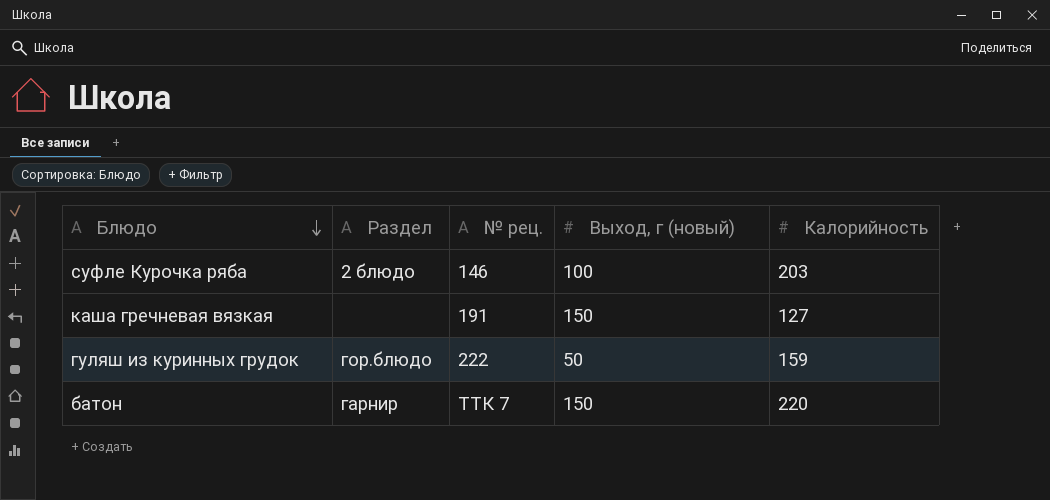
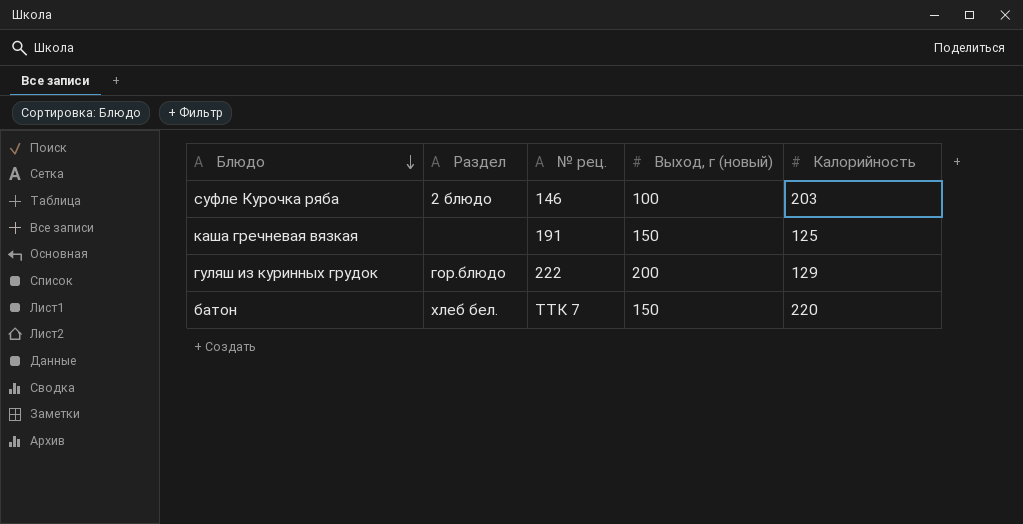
каша гречневая вязкая | Калорийность: 127 -> 125
гуляш из куринных грудок | Выход, г (новый): 50 -> 200
гуляш из куринных грудок | Калорийность: 159 -> 129
батон | Раздел: гарнир -> хлеб бел.

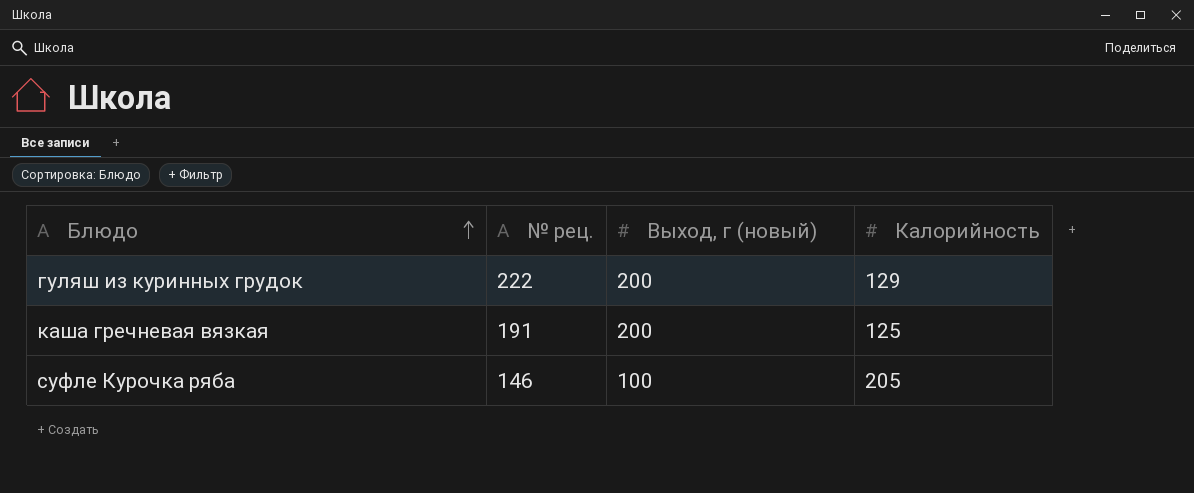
row order: Блюдо descending -> Блюдо ascending
column Раздел | position: 2 -> none
row батон: хлеб бел. | ТТК 7 | 150 | 220 -> none
каша гречневая вязкая | Выход, г (новый): 150 -> 200
суфле Курочка ряба | Калорийность: 203 -> 205

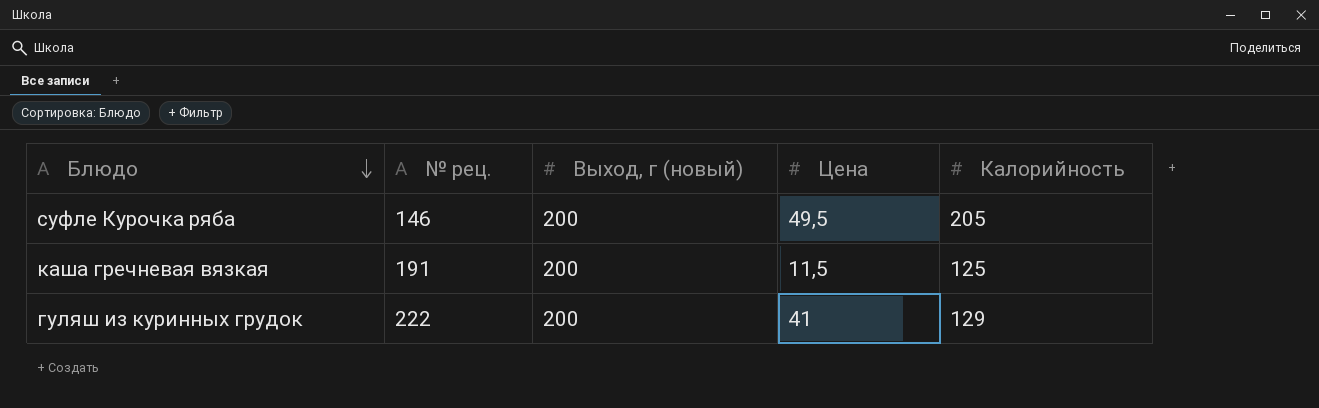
row order: Блюдо ascending -> Блюдо descending
column Цена | position: none -> 4
суфле Курочка ряба | Выход, г (новый): 100 -> 200

